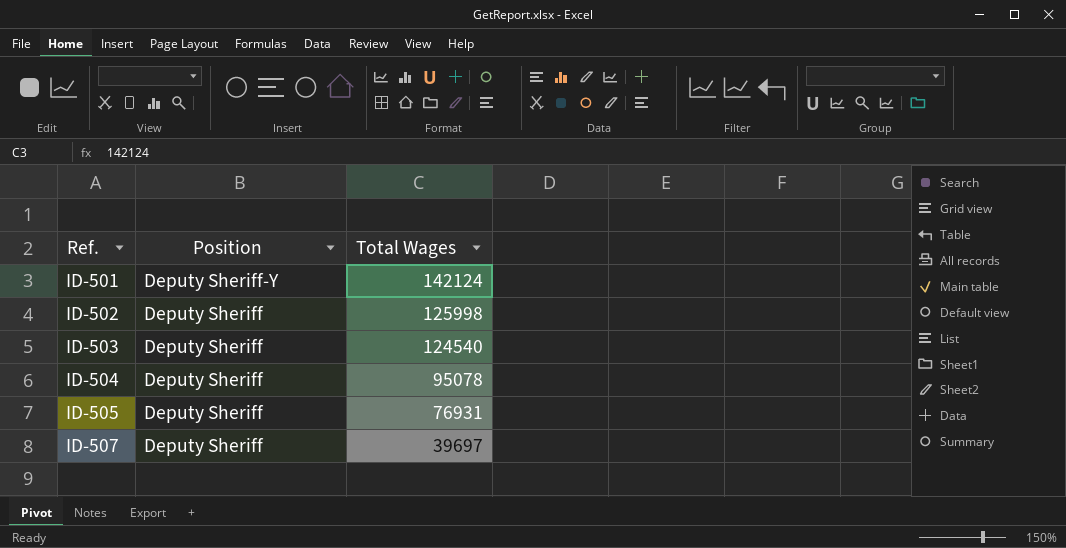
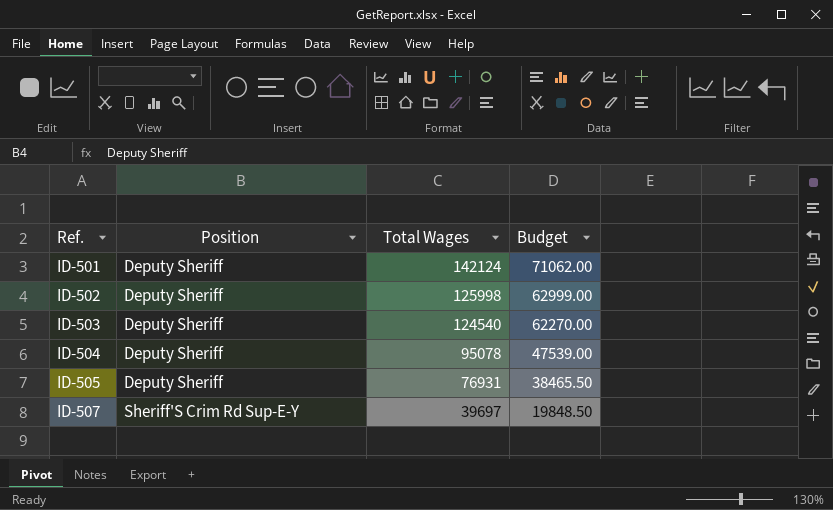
column Budget | formula: none -> [Total Wages] * 0.5
ID-501 | Position: Deputy Sheriff-Y -> Deputy Sheriff
ID-507 | Position: Deputy Sheriff -> Sheriff'S Crim Rd Sup-E-Y

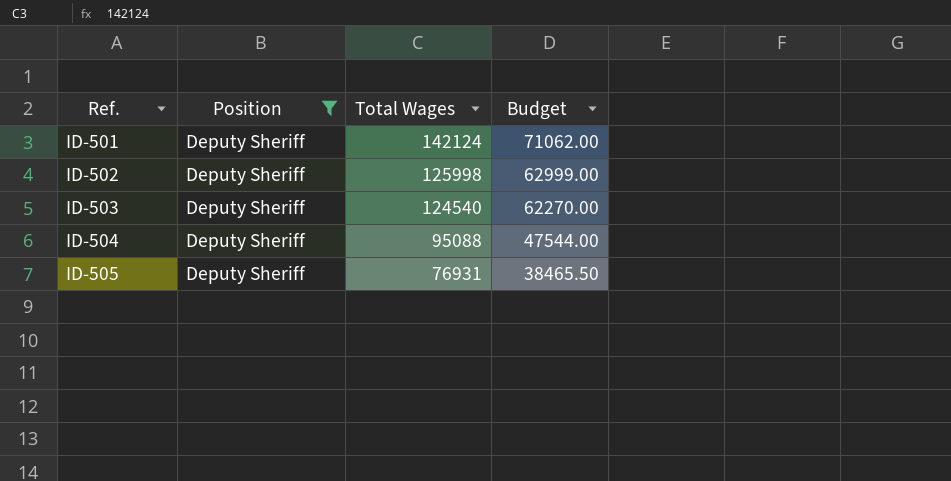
filter: none -> Position = Deputy Sheriff
ID-504 | Total Wages: 95078 -> 95088
ID-504 | Budget: 47539.00 -> 47544.00

